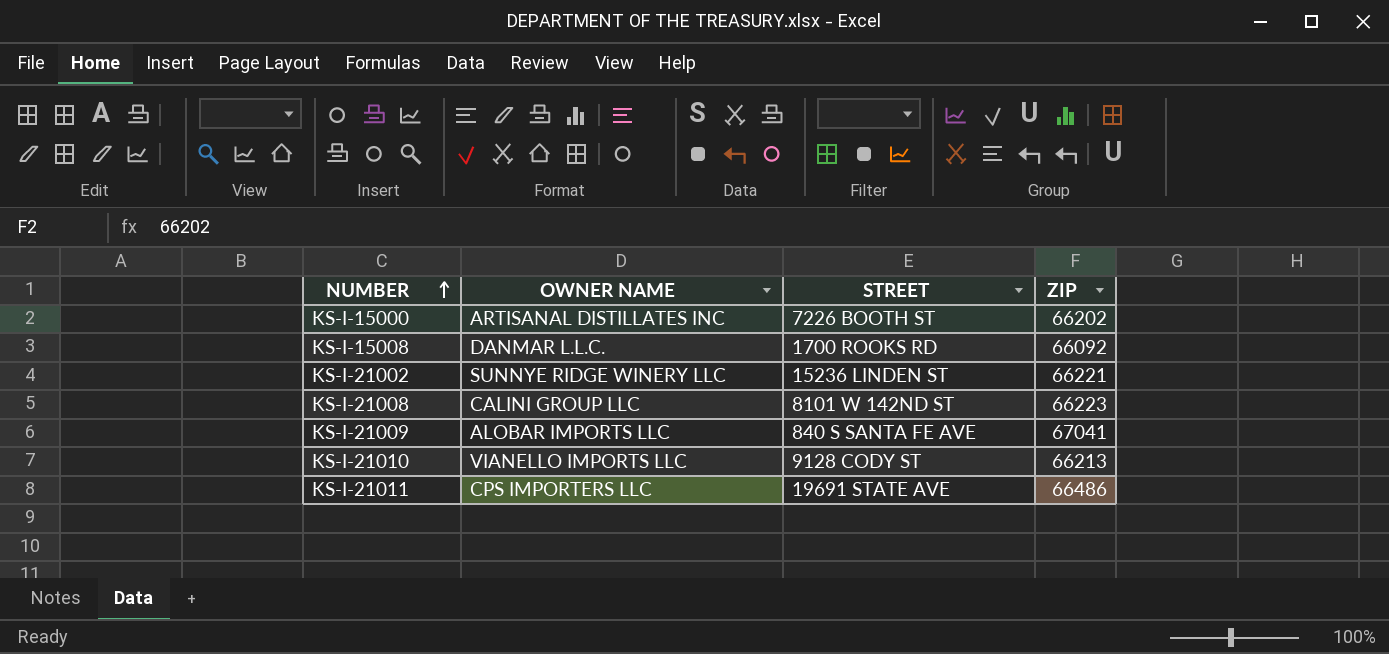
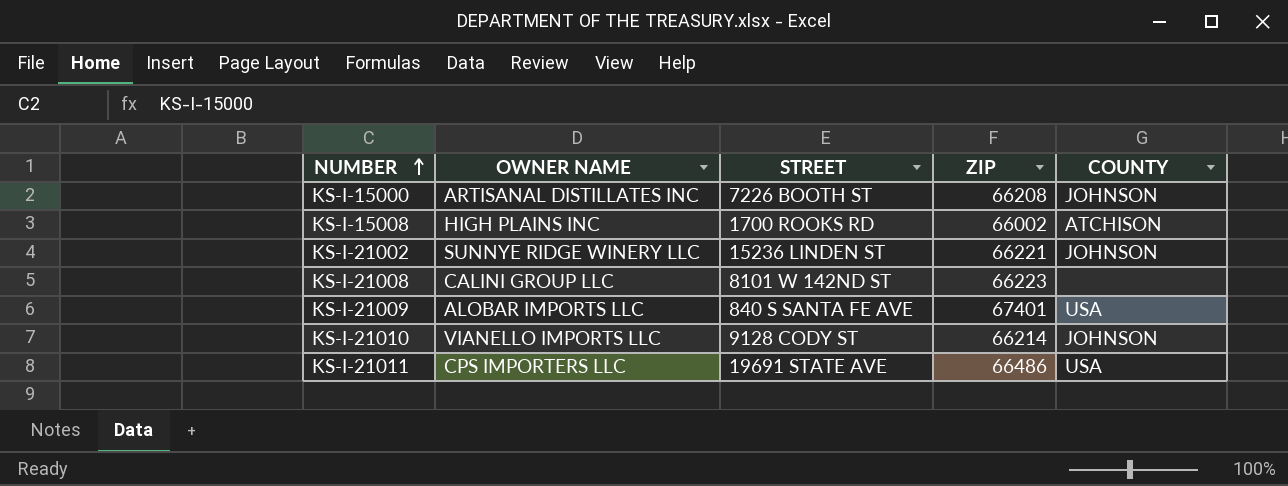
column COUNTY | position: none -> 5
KS-I-15000 | ZIP: 66202 -> 66208
KS-I-15008 | OWNER NAME: DANMAR L.L.C. -> HIGH PLAINS INC
KS-I-15008 | ZIP: 66092 -> 66002
KS-I-21009 | ZIP: 67041 -> 67401
KS-I-21010 | ZIP: 66213 -> 66214

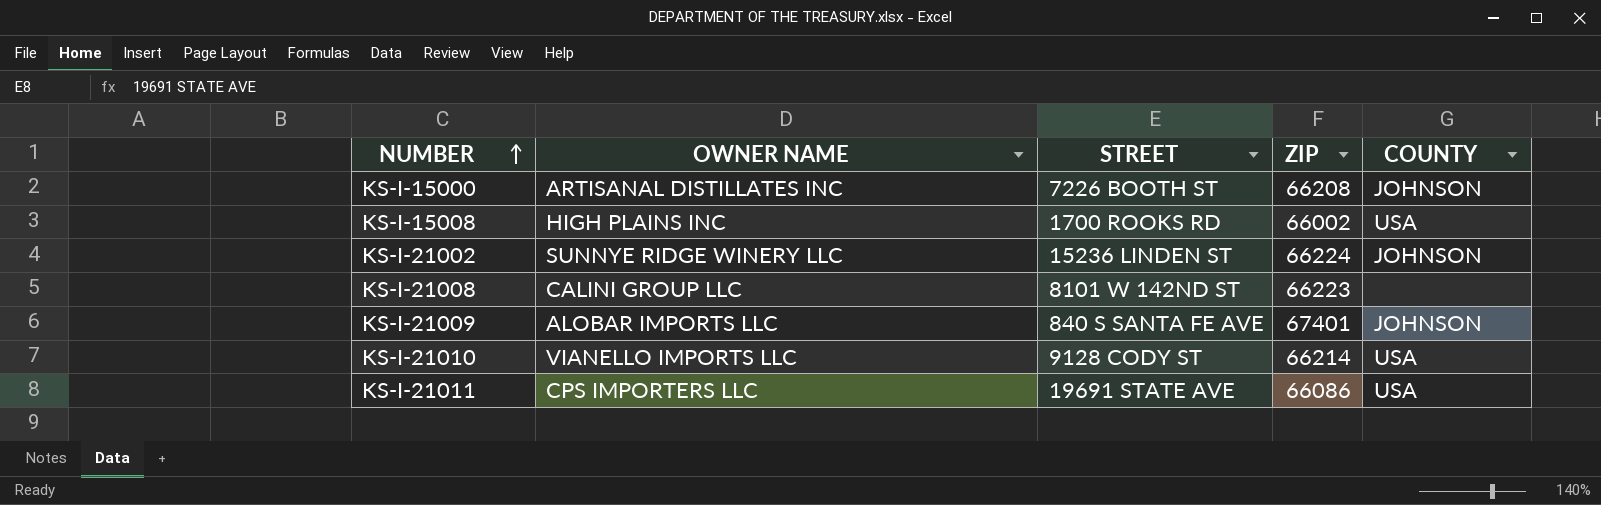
KS-I-15008 | COUNTY: ATCHISON -> USA
KS-I-21002 | ZIP: 66221 -> 66224
KS-I-21009 | COUNTY: USA -> JOHNSON
KS-I-21010 | COUNTY: JOHNSON -> USA
KS-I-21011 | ZIP: 66486 -> 66086

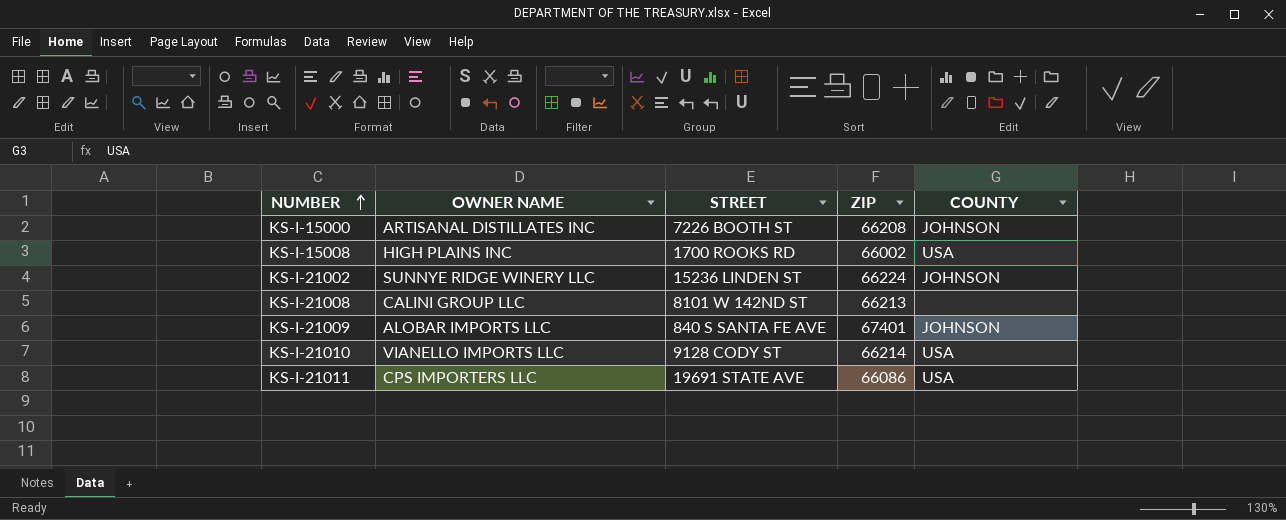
KS-I-21008 | ZIP: 66223 -> 66213

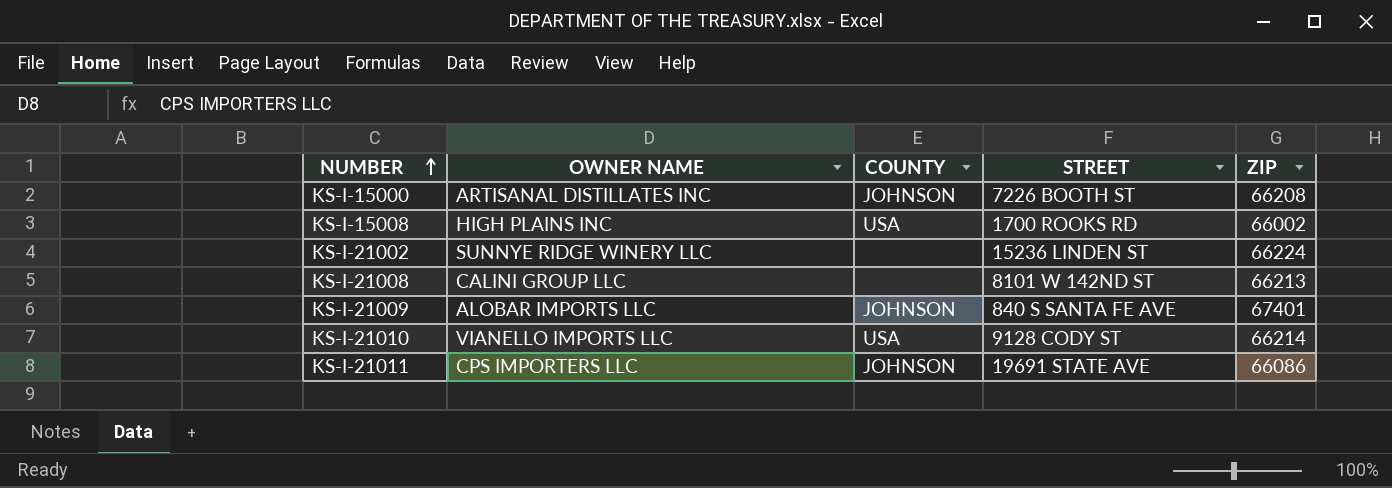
column COUNTY | position: 5 -> 3
KS-I-21002 | COUNTY: JOHNSON -> none
KS-I-21011 | COUNTY: USA -> JOHNSON

